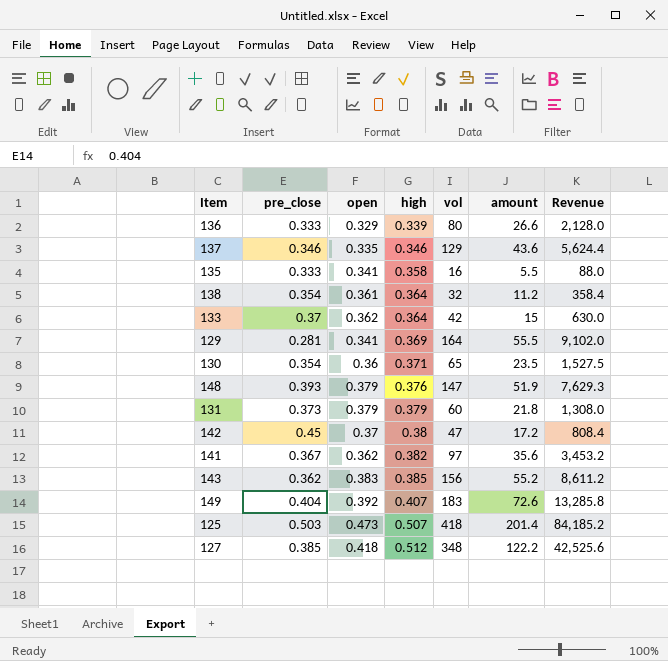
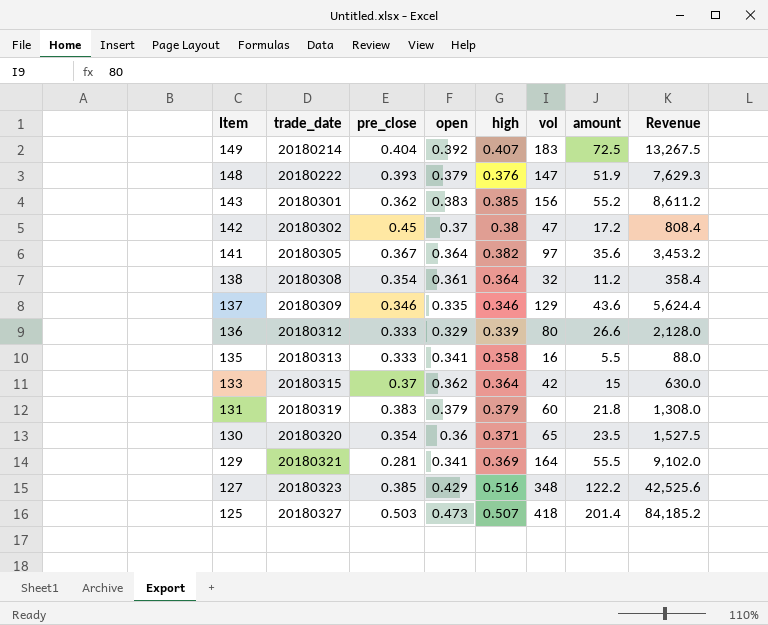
row order: high ascending -> Item descending
column trade_date | position: none -> 2
149 | amount: 72.6 -> 72.5
149 | Revenue: 13,285.8 -> 13,267.5
141 | open: 0.362 -> 0.364
131 | pre_close: 0.373 -> 0.383
127 | open: 0.418 -> 0.429
127 | high: 0.512 -> 0.516

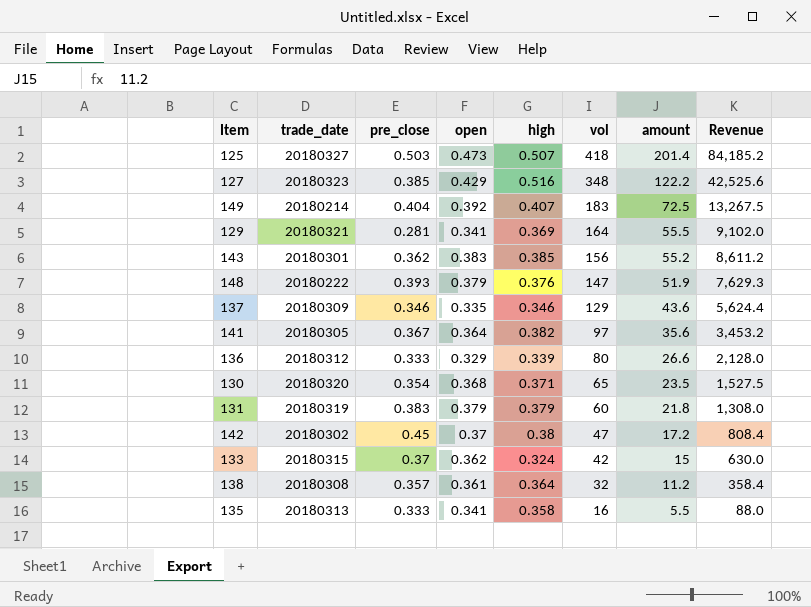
row order: Item descending -> vol descending
130 | open: 0.36 -> 0.368
133 | high: 0.364 -> 0.324
138 | pre_close: 0.354 -> 0.357

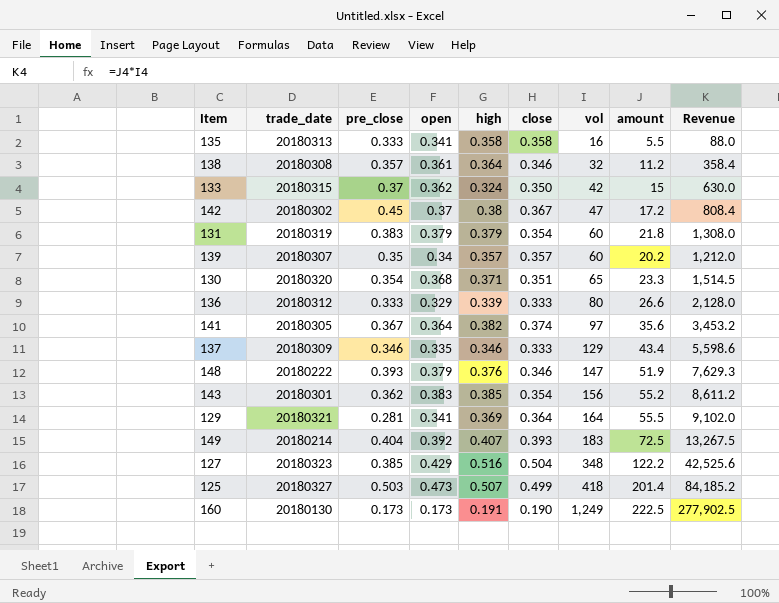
row order: vol descending -> vol ascending
column close | position: none -> 6
row 139: none -> 20180307 | 0.35 | 0.34 | 0.357 | 0.357 | 60 | 20.2 | 1,212.0
130 | amount: 23.5 -> 23.3
130 | Revenue: 1,527.5 -> 1,514.5
137 | amount: 43.6 -> 43.4
137 | Revenue: 5,624.4 -> 5,598.6
row 160: none -> 20180130 | 0.173 | 0.173 | 0.191 | 0.190 | 1,249 | 222.5 | 277,902.5

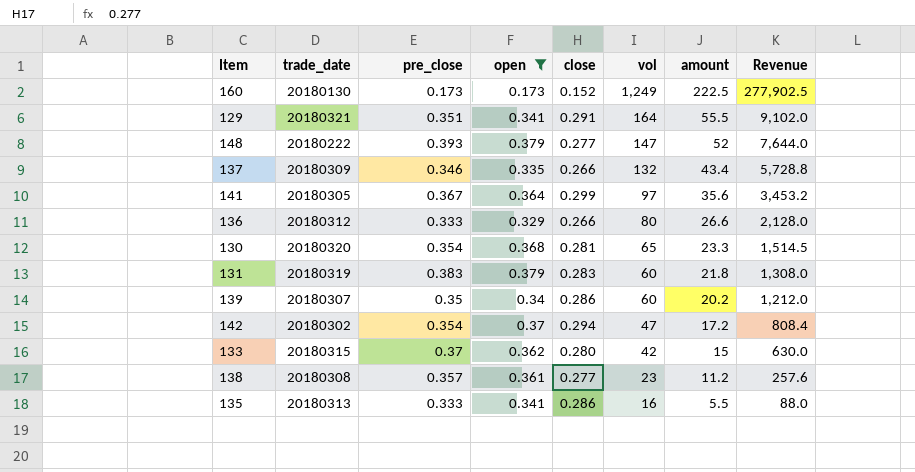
filter: none -> open <= 0.379
row order: vol ascending -> vol descending
column high | position: 5 -> none
160 | close: 0.190 -> 0.152
129 | pre_close: 0.281 -> 0.351
129 | close: 0.364 -> 0.291
148 | close: 0.346 -> 0.277
148 | amount: 51.9 -> 52
148 | Revenue: 7,629.3 -> 7,644.0
137 | close: 0.333 -> 0.266
137 | vol: 129 -> 132
137 | Revenue: 5,598.6 -> 5,728.8
141 | close: 0.374 -> 0.299
136 | close: 0.333 -> 0.266
130 | close: 0.351 -> 0.281
131 | close: 0.354 -> 0.283
139 | close: 0.357 -> 0.286
142 | pre_close: 0.45 -> 0.354
142 | close: 0.367 -> 0.294
133 | close: 0.350 -> 0.280
138 | close: 0.346 -> 0.277
138 | vol: 32 -> 23
138 | Revenue: 358.4 -> 257.6
135 | close: 0.358 -> 0.286

